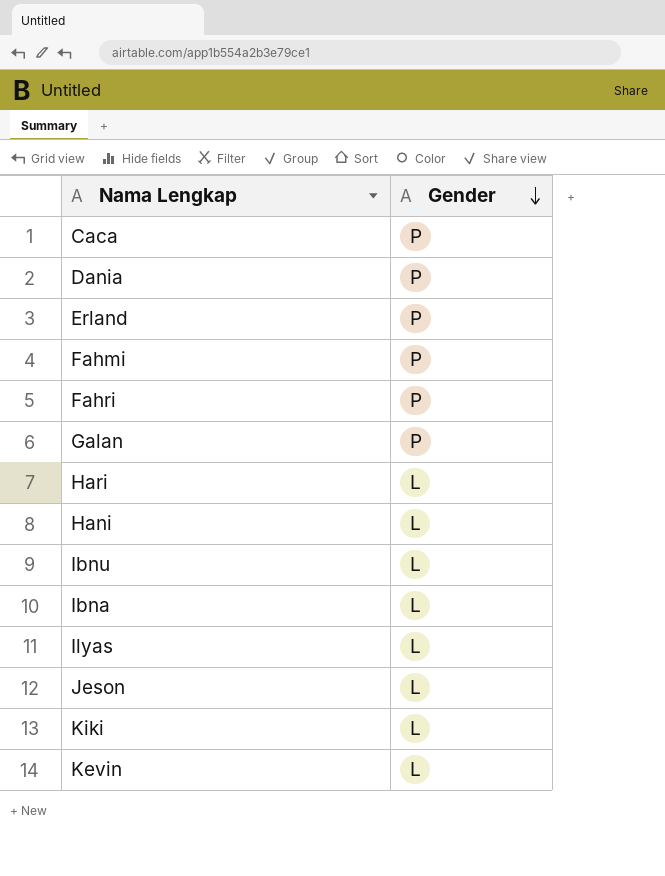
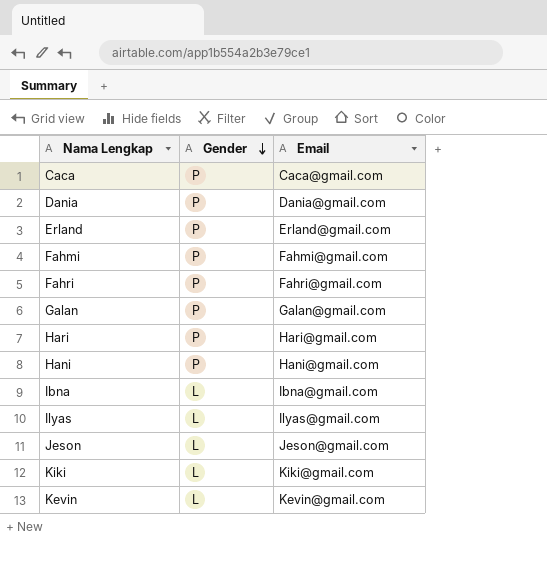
column Email | position: none -> 3
row Ibnu: L -> none
Hari | Gender: L -> P
Hani | Gender: L -> P

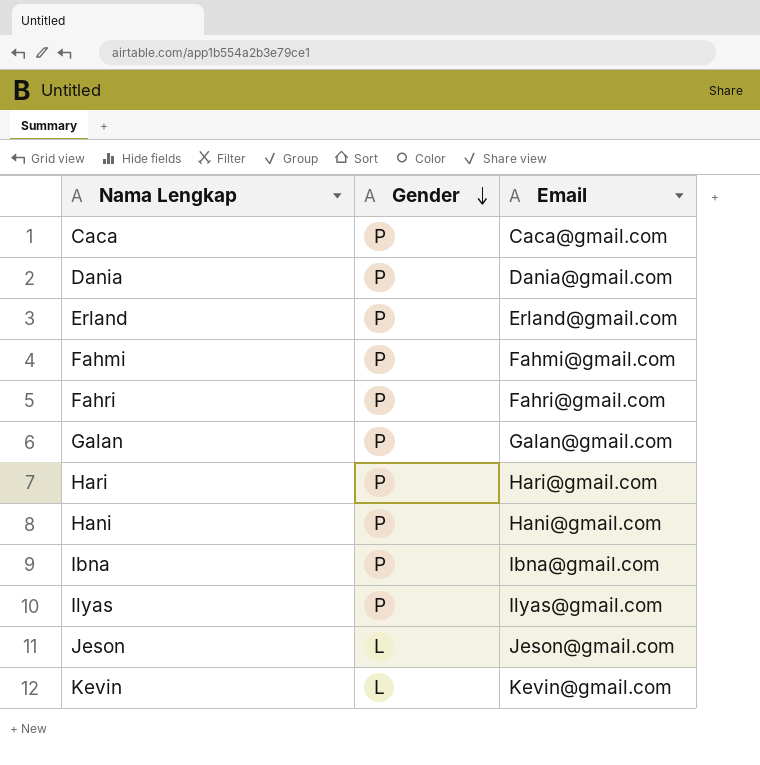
row Kiki: L | Kiki@gmail.com -> none
Ibna | Gender: L -> P
Ilyas | Gender: L -> P

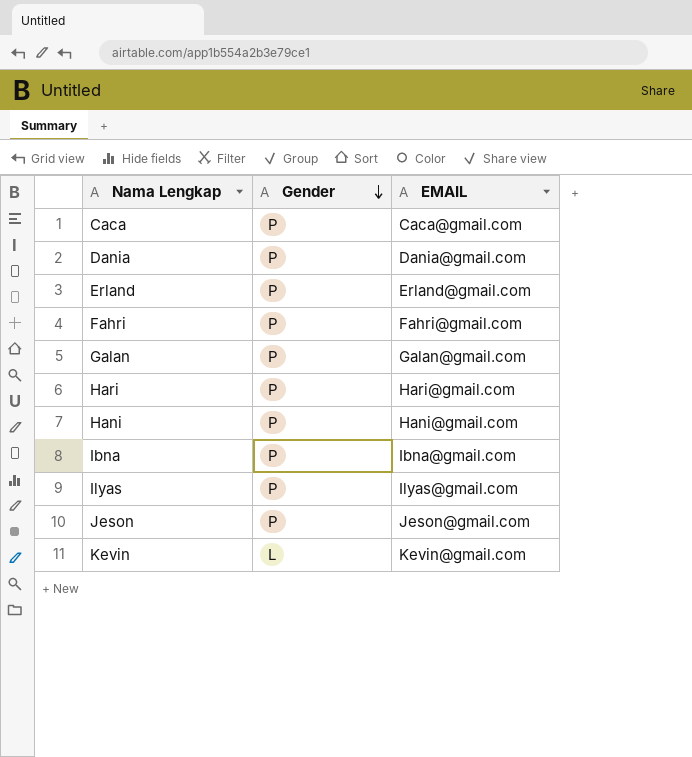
column name: Email -> EMAIL
row Fahmi: P | Fahmi@gmail.com -> none
Jeson | Gender: L -> P

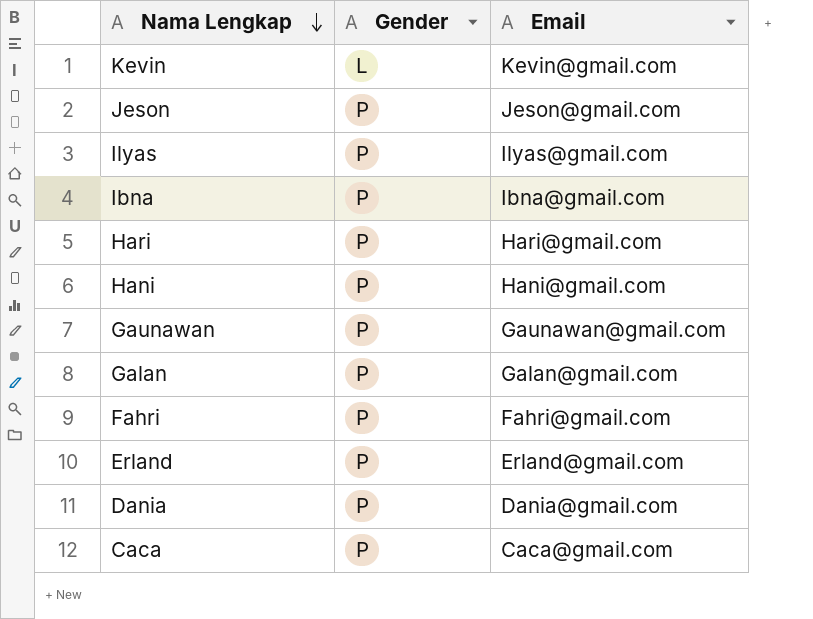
row order: Gender descending -> Nama Lengkap descending
column name: EMAIL -> Email
row Gaunawan: none -> P | Gaunawan@gmail.com

